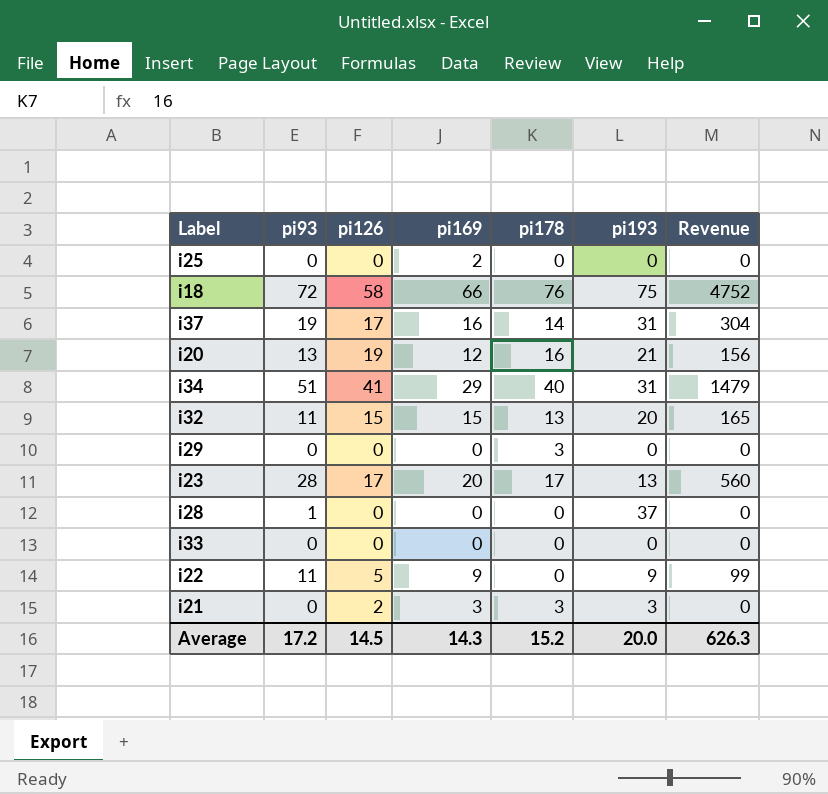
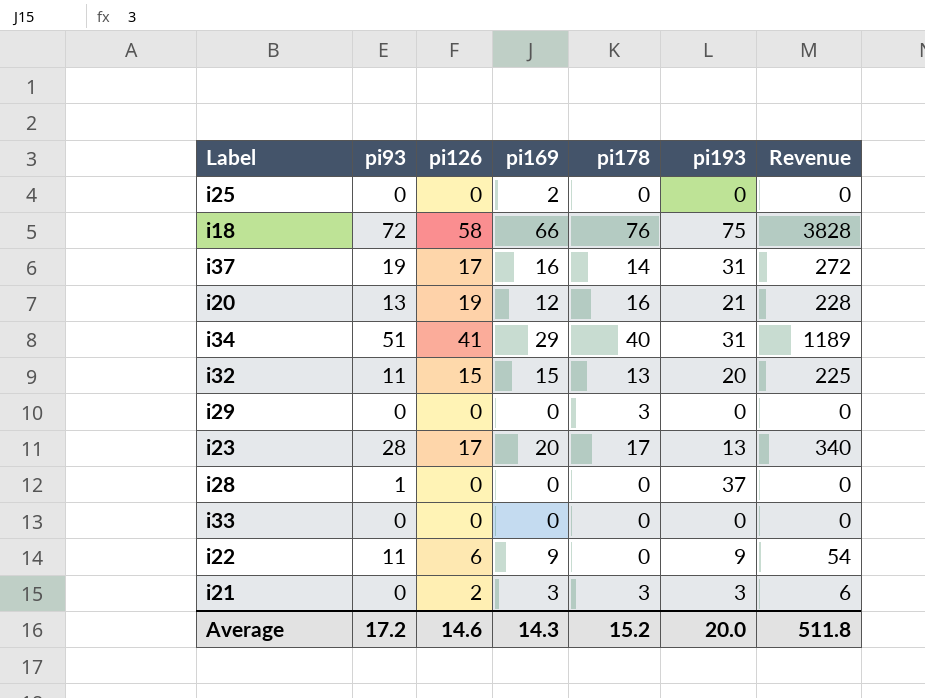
column Revenue | formula: [pi93] * [pi169] -> [pi126] * [pi169]
i22 | pi126: 5 -> 6
Average | pi126: 14.5 -> 14.6
Average | Revenue: 626.3 -> 511.8

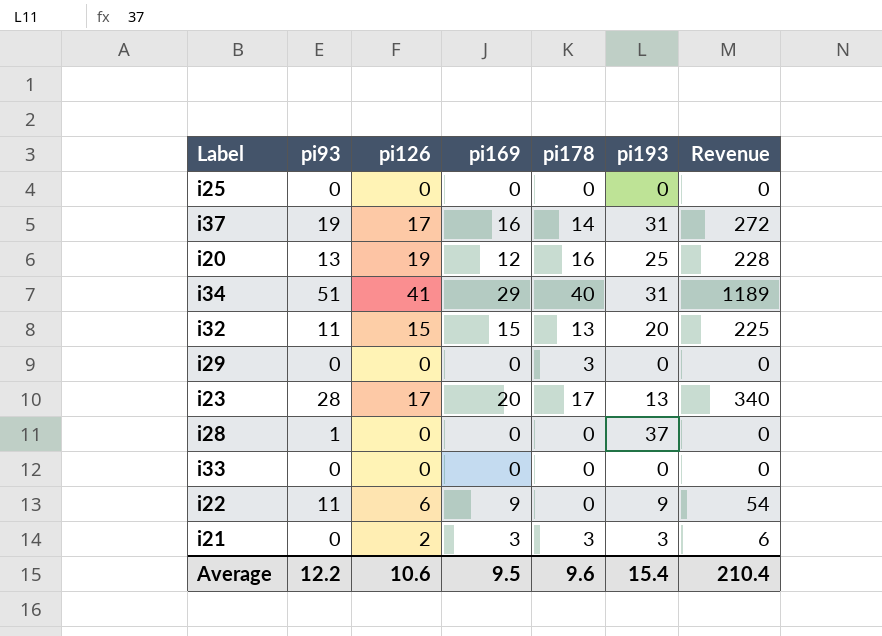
row i18: 72 | 58 | 66 | 76 | 75 | 3828 -> none
i25 | pi169: 2 -> 0
i20 | pi193: 21 -> 25
Average | pi93: 17.2 -> 12.2
Average | pi126: 14.6 -> 10.6
Average | pi169: 14.3 -> 9.5
Average | pi178: 15.2 -> 9.6
Average | pi193: 20.0 -> 15.4
Average | Revenue: 511.8 -> 210.4

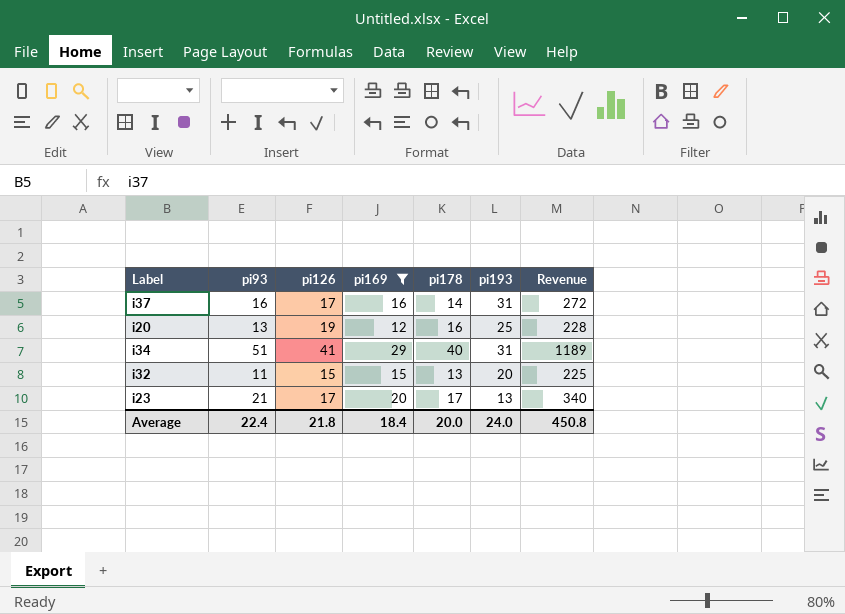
filter: none -> pi169 >= 12
i37 | pi93: 19 -> 16
i23 | pi93: 28 -> 21
Average | pi93: 12.2 -> 22.4
Average | pi126: 10.6 -> 21.8
Average | pi169: 9.5 -> 18.4
Average | pi178: 9.6 -> 20.0
Average | pi193: 15.4 -> 24.0
Average | Revenue: 210.4 -> 450.8

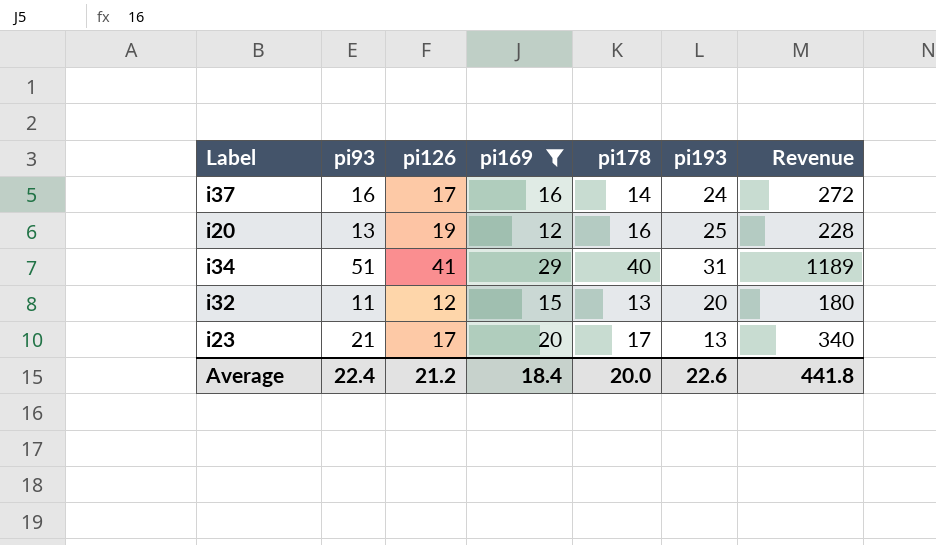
i37 | pi193: 31 -> 24
i32 | pi126: 15 -> 12
i32 | Revenue: 225 -> 180
Average | pi126: 21.8 -> 21.2
Average | pi193: 24.0 -> 22.6
Average | Revenue: 450.8 -> 441.8

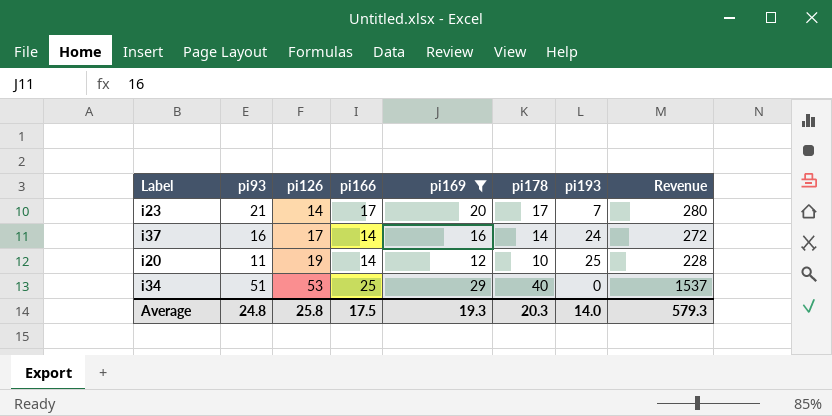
row order: none -> pi126 ascending
column pi166 | position: none -> 4
row i32: 11 | 12 | 15 | 13 | 20 | 180 -> none
i23 | pi126: 17 -> 14
i23 | pi193: 13 -> 7
i23 | Revenue: 340 -> 280
i20 | pi93: 13 -> 11
i20 | pi178: 16 -> 10
i34 | pi126: 41 -> 53
i34 | pi193: 31 -> 0
i34 | Revenue: 1189 -> 1537
Average | pi93: 22.4 -> 24.8
Average | pi126: 21.2 -> 25.8
Average | pi169: 18.4 -> 19.3
Average | pi178: 20.0 -> 20.3
Average | pi193: 22.6 -> 14.0
Average | Revenue: 441.8 -> 579.3

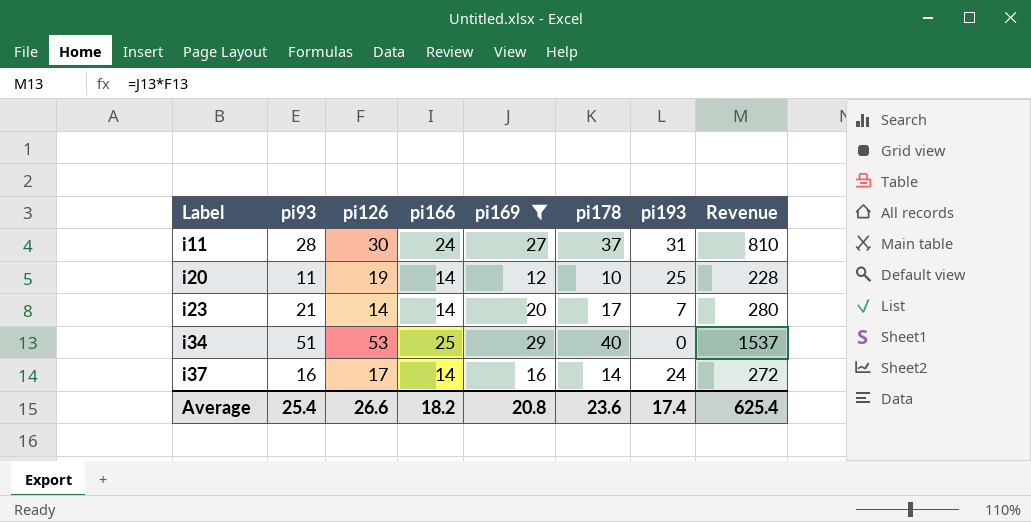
row order: pi126 ascending -> Label ascending
row i11: none -> 28 | 30 | 24 | 27 | 37 | 31 | 810
i23 | pi166: 17 -> 14
Average | pi93: 24.8 -> 25.4
Average | pi126: 25.8 -> 26.6
Average | pi166: 17.5 -> 18.2
Average | pi169: 19.3 -> 20.8
Average | pi178: 20.3 -> 23.6
Average | pi193: 14.0 -> 17.4
Average | Revenue: 579.3 -> 625.4

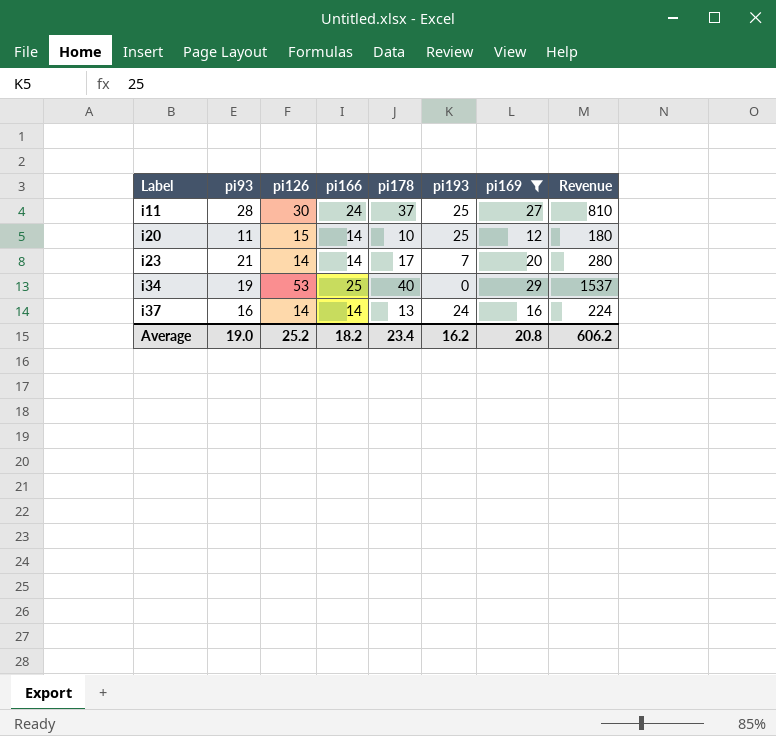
column pi169 | position: 5 -> 7
i11 | pi193: 31 -> 25
i20 | pi126: 19 -> 15
i20 | Revenue: 228 -> 180
i34 | pi93: 51 -> 19
i37 | pi126: 17 -> 14
i37 | pi178: 14 -> 13
i37 | Revenue: 272 -> 224
Average | pi93: 25.4 -> 19.0
Average | pi126: 26.6 -> 25.2
Average | pi178: 23.6 -> 23.4
Average | pi193: 17.4 -> 16.2
Average | Revenue: 625.4 -> 606.2

